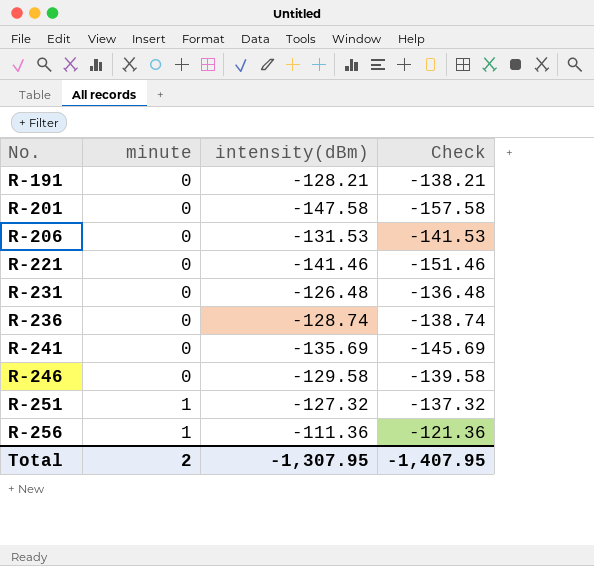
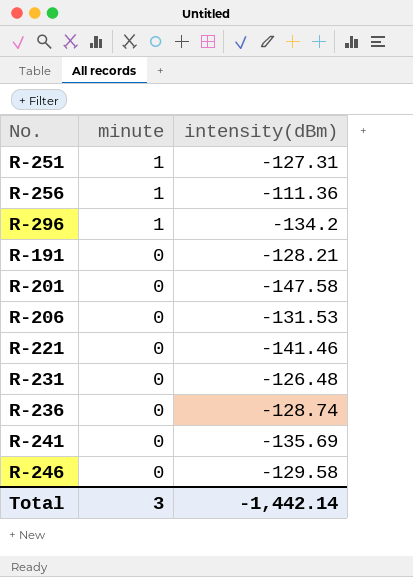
row order: No. ascending -> minute descending
column Check | formula: [intensity(dBm)] - 10 -> none
R-251 | intensity(dBm): -127.32 -> -127.31
row R-296: none -> 1 | -134.2
Total | minute: 2 -> 3
Total | intensity(dBm): -1,307.95 -> -1,442.14

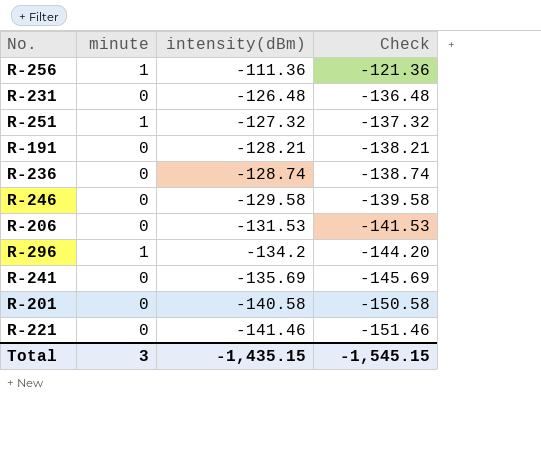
row order: minute descending -> intensity(dBm) descending
column Check | formula: none -> [intensity(dBm)] - 10
R-251 | intensity(dBm): -127.31 -> -127.32
R-201 | intensity(dBm): -147.58 -> -140.58
Total | intensity(dBm): -1,442.14 -> -1,435.15

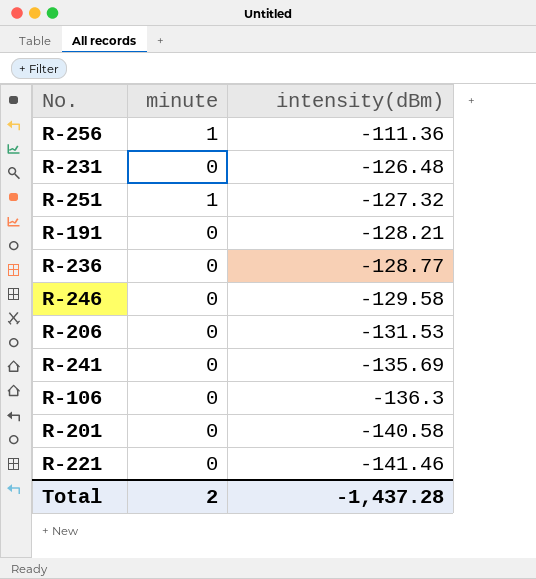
column Check | formula: [intensity(dBm)] - 10 -> none
row R-296: 1 | -134.2 | -144.20 -> none
R-236 | intensity(dBm): -128.74 -> -128.77
row R-106: none -> 0 | -136.3
Total | minute: 3 -> 2
Total | intensity(dBm): -1,435.15 -> -1,437.28

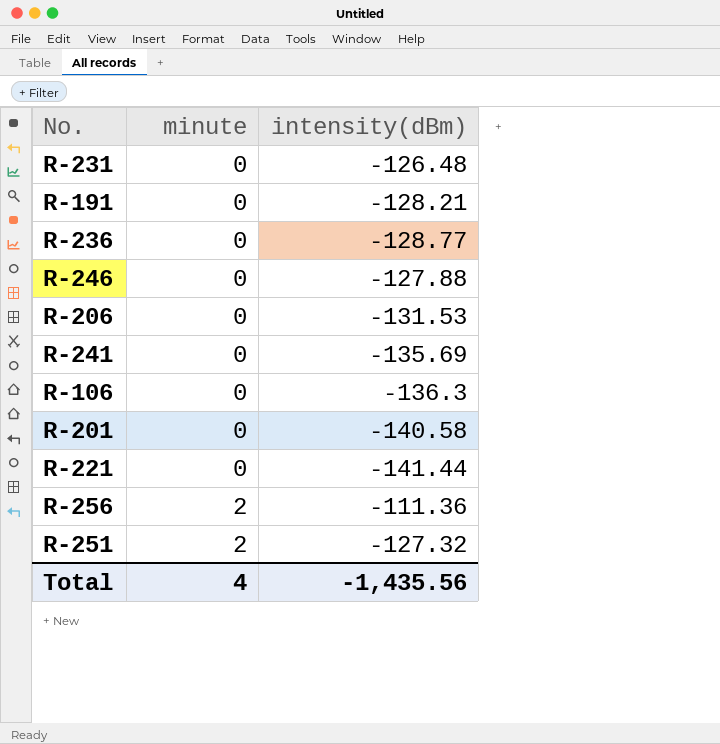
row order: intensity(dBm) descending -> minute ascending
R-246 | intensity(dBm): -129.58 -> -127.88
R-221 | intensity(dBm): -141.46 -> -141.44
R-256 | minute: 1 -> 2
R-251 | minute: 1 -> 2
Total | minute: 2 -> 4
Total | intensity(dBm): -1,437.28 -> -1,435.56

